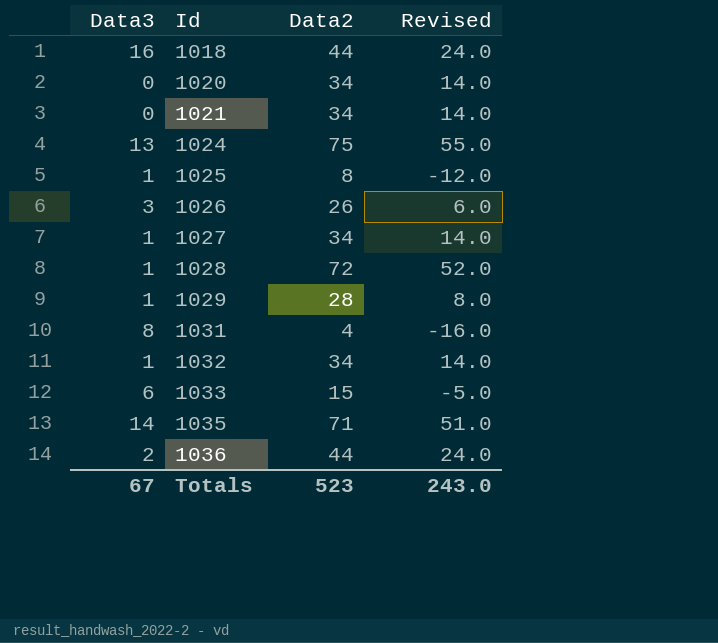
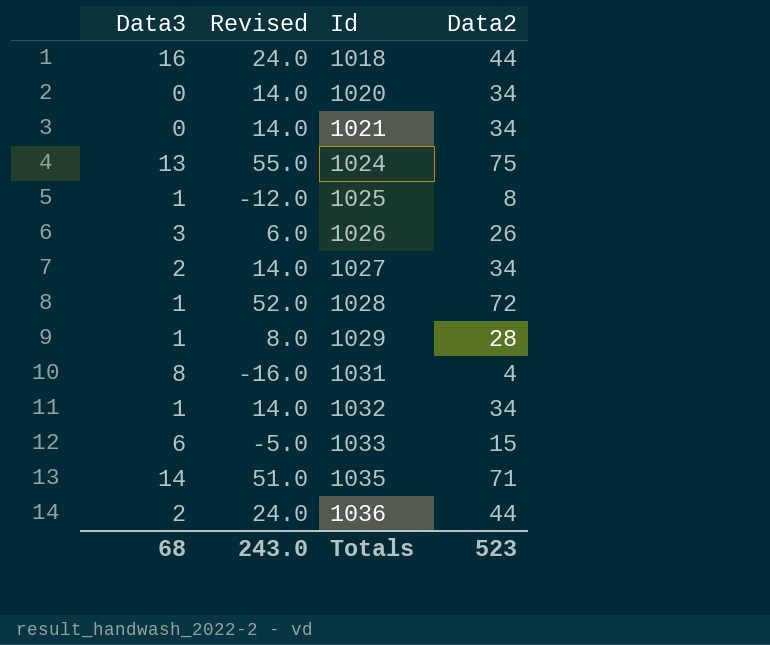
column Revised | position: 4 -> 2
1027 | Data3: 1 -> 2
Totals | Data3: 67 -> 68

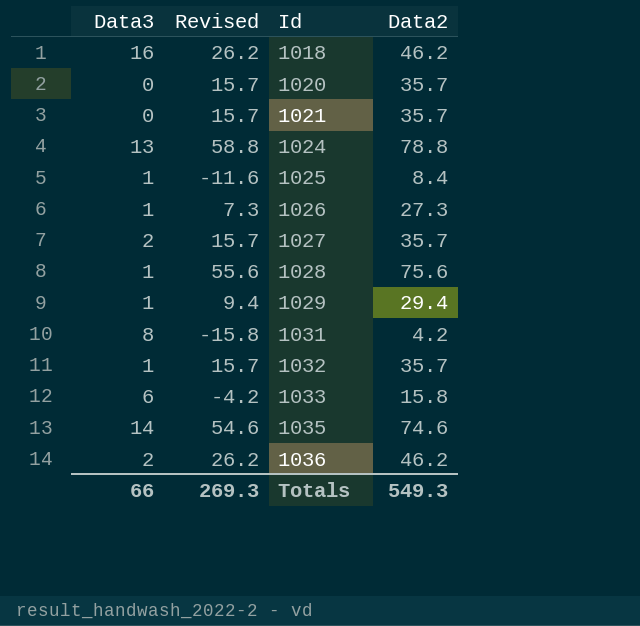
1018 | Revised: 24.0 -> 26.2
1018 | Data2: 44 -> 46.2
1020 | Revised: 14.0 -> 15.7
1020 | Data2: 34 -> 35.7
1021 | Revised: 14.0 -> 15.7
1021 | Data2: 34 -> 35.7
1024 | Revised: 55.0 -> 58.8
1024 | Data2: 75 -> 78.8
1025 | Revised: -12.0 -> -11.6
1025 | Data2: 8 -> 8.4
1026 | Data3: 3 -> 1
1026 | Revised: 6.0 -> 7.3
1026 | Data2: 26 -> 27.3
1027 | Revised: 14.0 -> 15.7
1027 | Data2: 34 -> 35.7
1028 | Revised: 52.0 -> 55.6
1028 | Data2: 72 -> 75.6
1029 | Revised: 8.0 -> 9.4
1029 | Data2: 28 -> 29.4
1031 | Revised: -16.0 -> -15.8
1031 | Data2: 4 -> 4.2
1032 | Revised: 14.0 -> 15.7
1032 | Data2: 34 -> 35.7
1033 | Revised: -5.0 -> -4.2
1033 | Data2: 15 -> 15.8
1035 | Revised: 51.0 -> 54.6
1035 | Data2: 71 -> 74.6
1036 | Revised: 24.0 -> 26.2
1036 | Data2: 44 -> 46.2
Totals | Data3: 68 -> 66
Totals | Revised: 243.0 -> 269.3
Totals | Data2: 523 -> 549.3

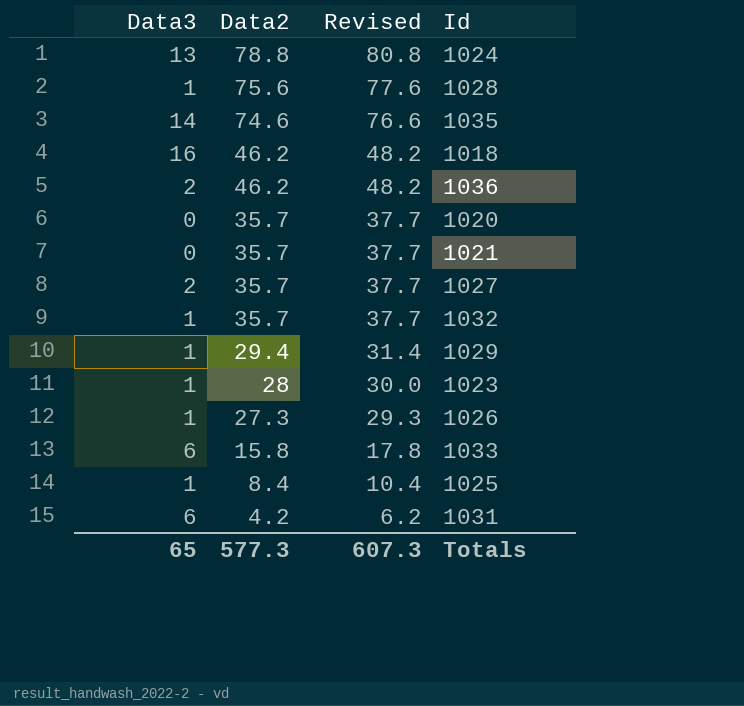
row order: Id ascending -> Data2 descending
column Data2 | position: 4 -> 2
column Revised | formula: [Data2] - 20 -> [Data2] + 2
row 1023: none -> 1 | 28 | 30.0
1031 | Data3: 8 -> 6
Totals | Data3: 66 -> 65
Totals | Data2: 549.3 -> 577.3
Totals | Revised: 269.3 -> 607.3

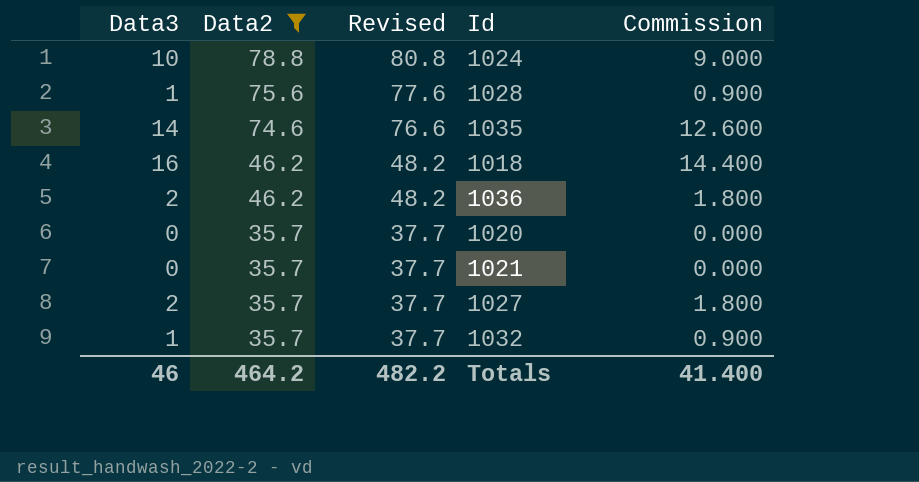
filter: none -> Data2 >= 35.7
column Commission | formula: none -> [Data3] * 0.9
1024 | Data3: 13 -> 10
Totals | Data3: 65 -> 46
Totals | Data2: 577.3 -> 464.2
Totals | Revised: 607.3 -> 482.2

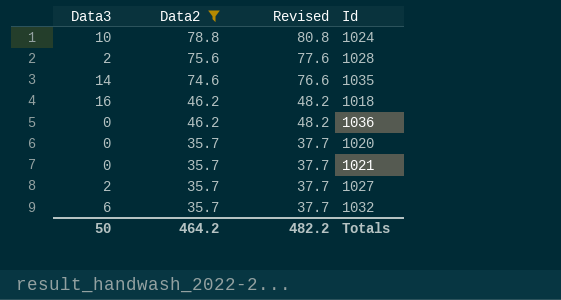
column Commission | formula: [Data3] * 0.9 -> none
1028 | Data3: 1 -> 2
1036 | Data3: 2 -> 0
1032 | Data3: 1 -> 6
Totals | Data3: 46 -> 50

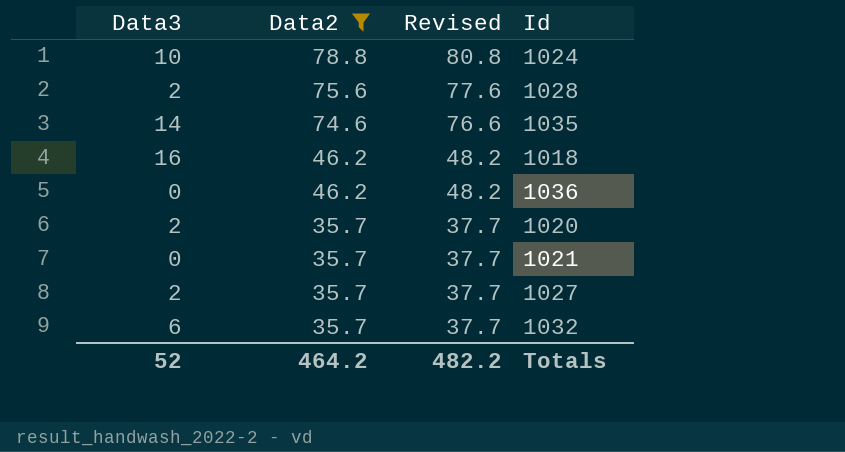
1020 | Data3: 0 -> 2
Totals | Data3: 50 -> 52

